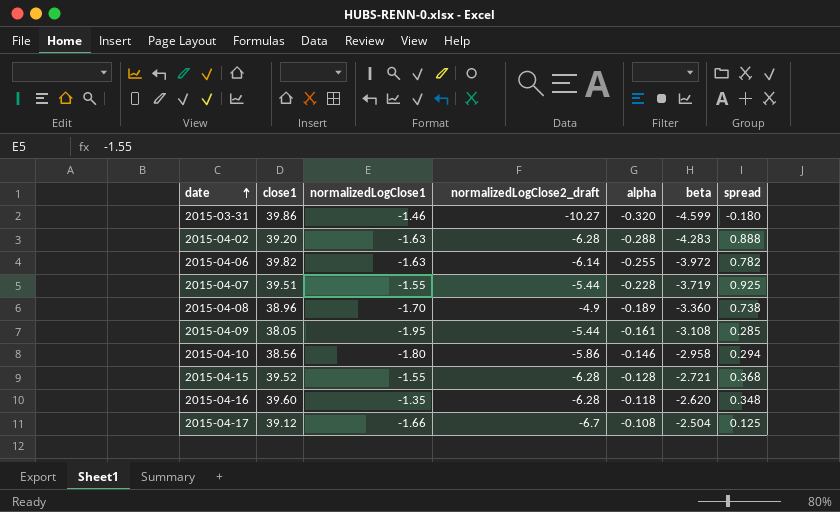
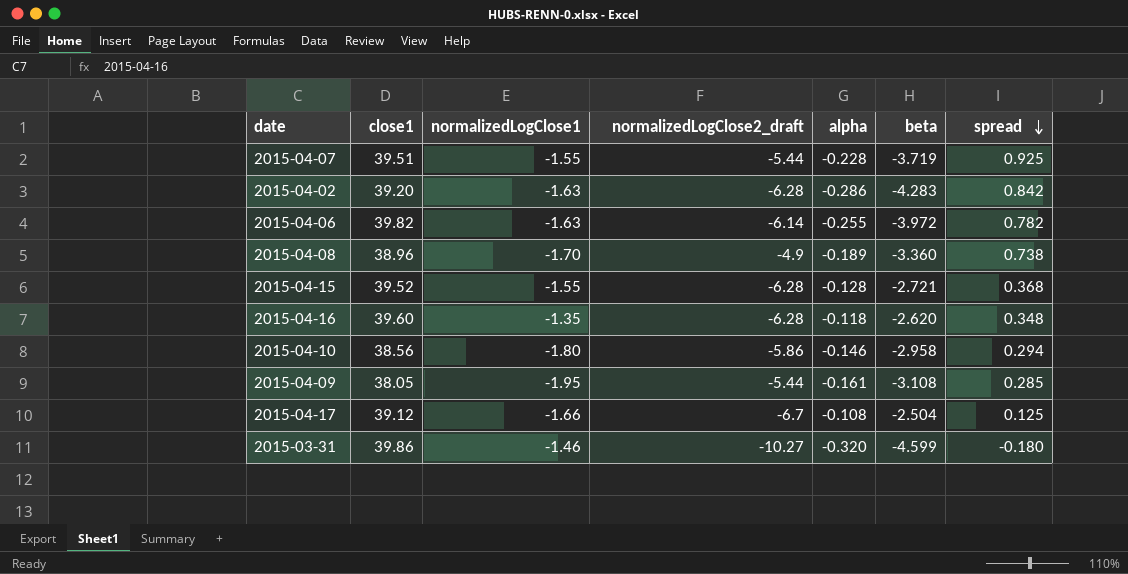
row order: date ascending -> spread descending
2015-04-02 | alpha: -0.288 -> -0.286
2015-04-02 | spread: 0.888 -> 0.842

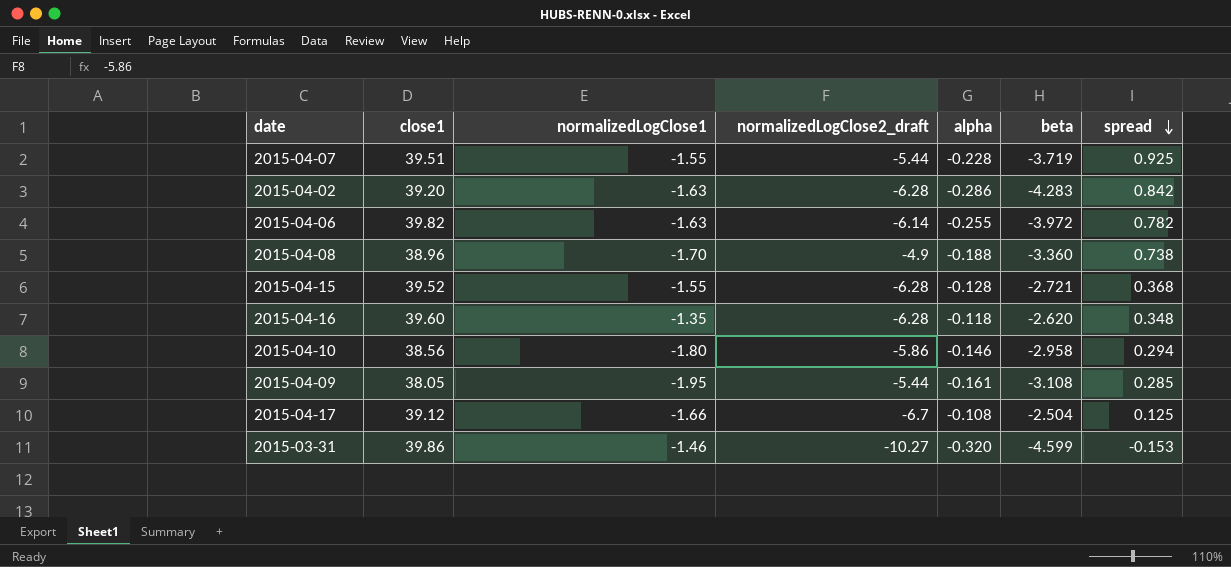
2015-04-08 | alpha: -0.189 -> -0.188
2015-03-31 | spread: -0.180 -> -0.153

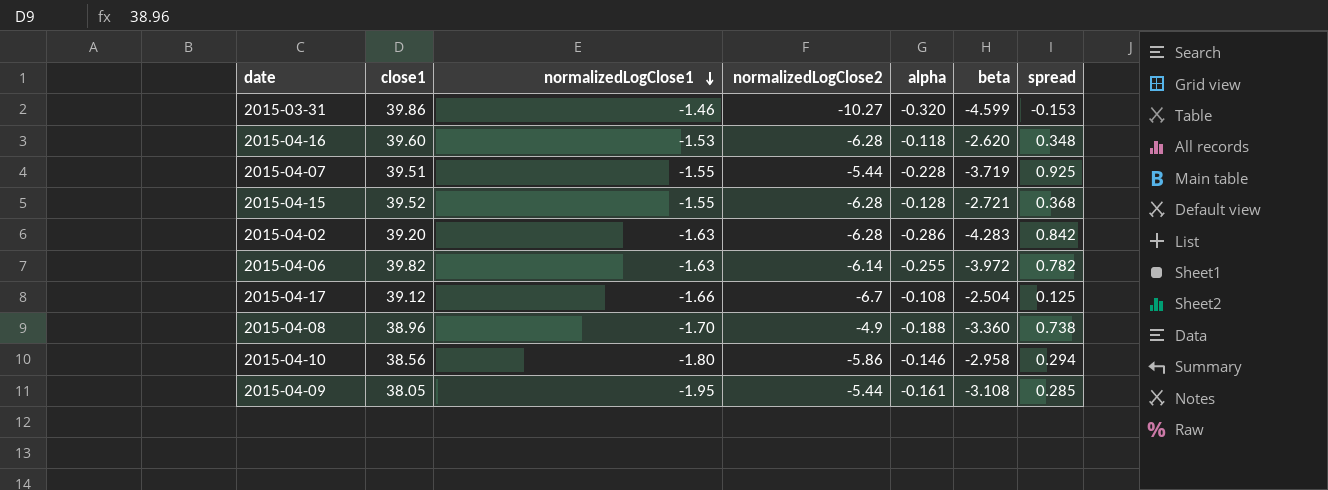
row order: spread descending -> normalizedLogClose1 descending
column name: normalizedLogClose2_draft -> normalizedLogClose2
2015-04-16 | normalizedLogClose1: -1.35 -> -1.53

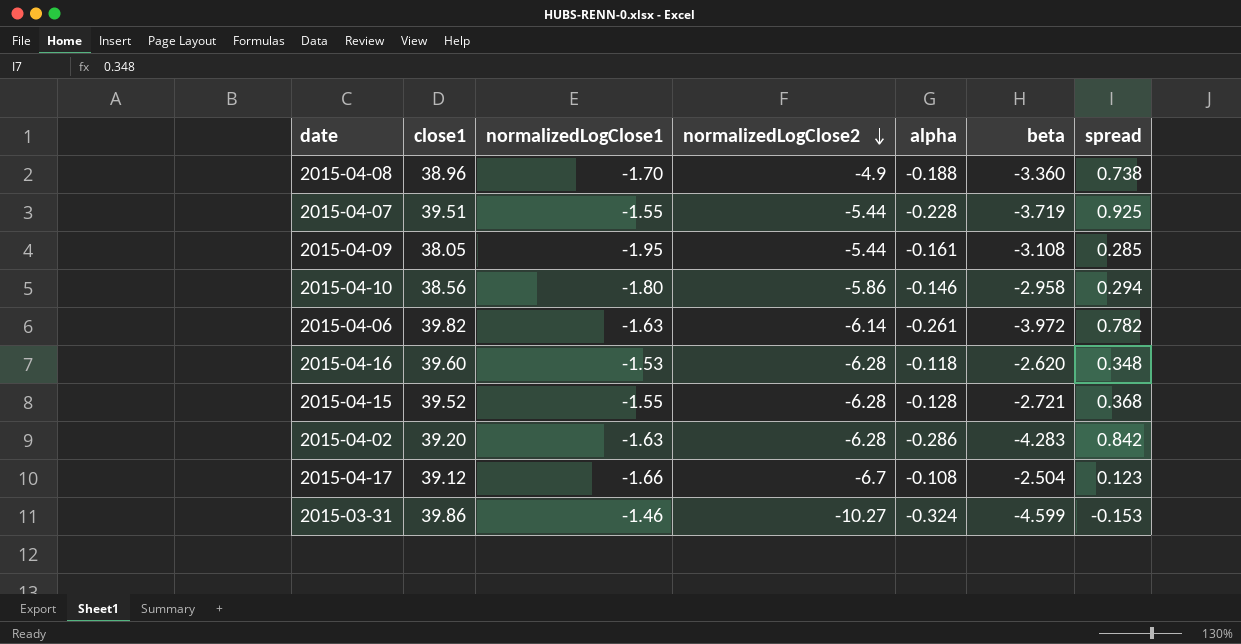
row order: normalizedLogClose1 descending -> normalizedLogClose2 descending
2015-04-06 | alpha: -0.255 -> -0.261
2015-04-17 | spread: 0.125 -> 0.123
2015-03-31 | alpha: -0.320 -> -0.324

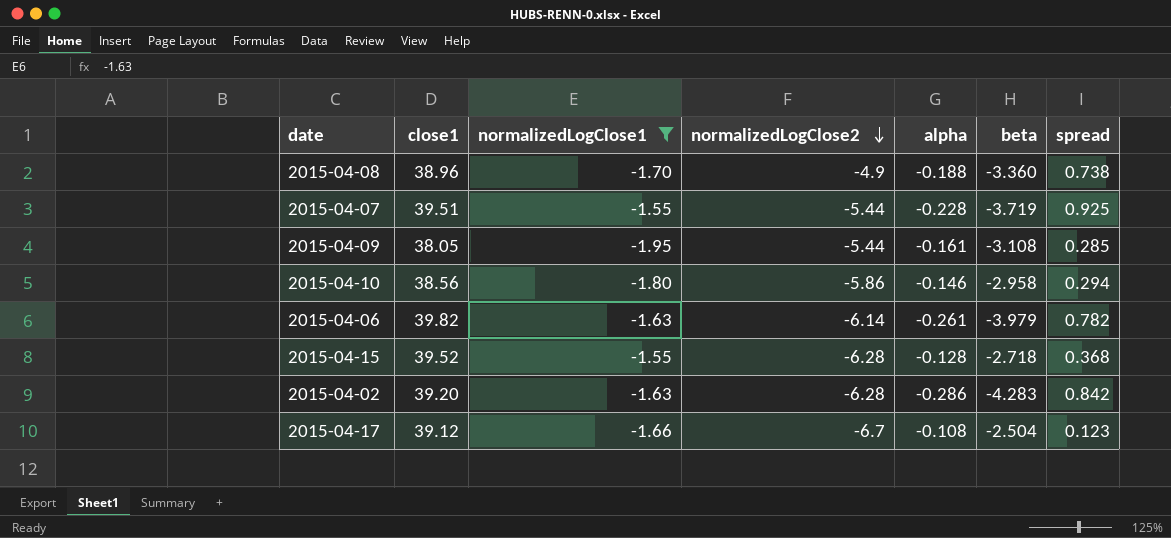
filter: none -> normalizedLogClose1 <= -1.55
2015-04-06 | beta: -3.972 -> -3.979
2015-04-15 | beta: -2.721 -> -2.718

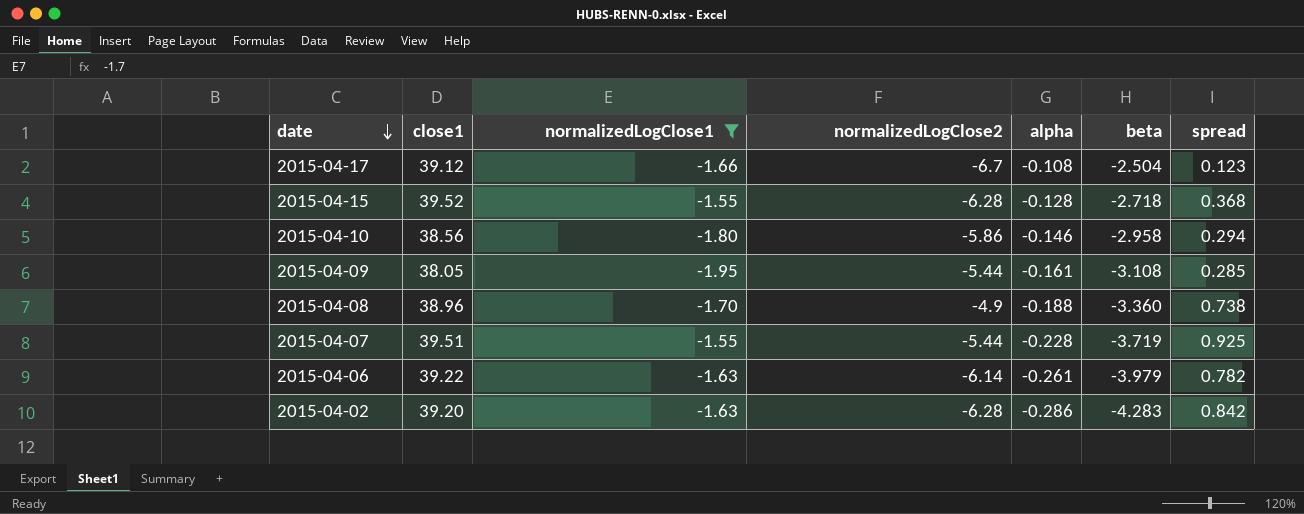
row order: normalizedLogClose2 descending -> date descending
2015-04-06 | close1: 39.82 -> 39.22

